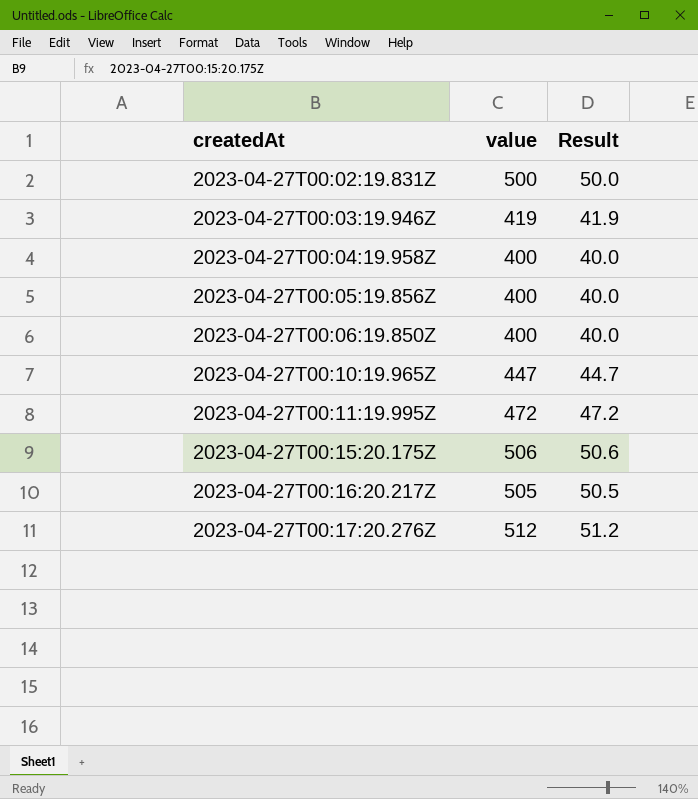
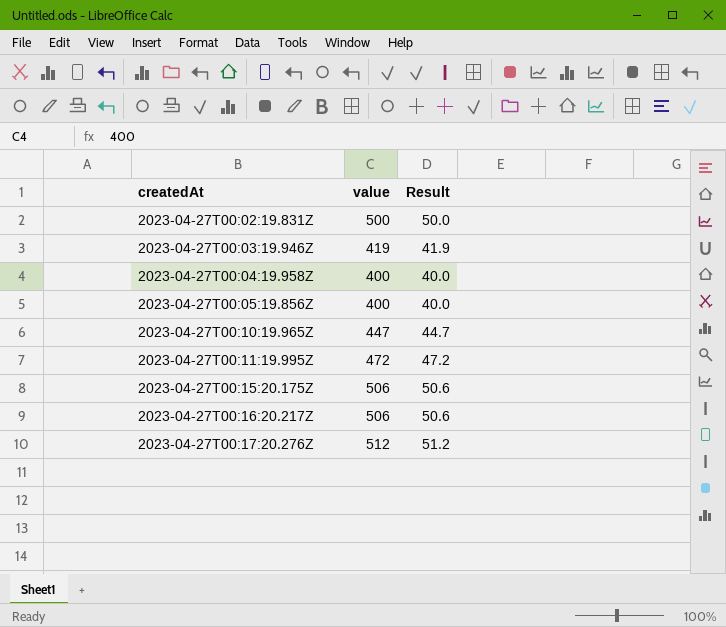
row 2023-04-27T00:06:19.850Z: 400 | 40.0 -> none
2023-04-27T00:16:20.217Z | value: 505 -> 506
2023-04-27T00:16:20.217Z | Result: 50.5 -> 50.6

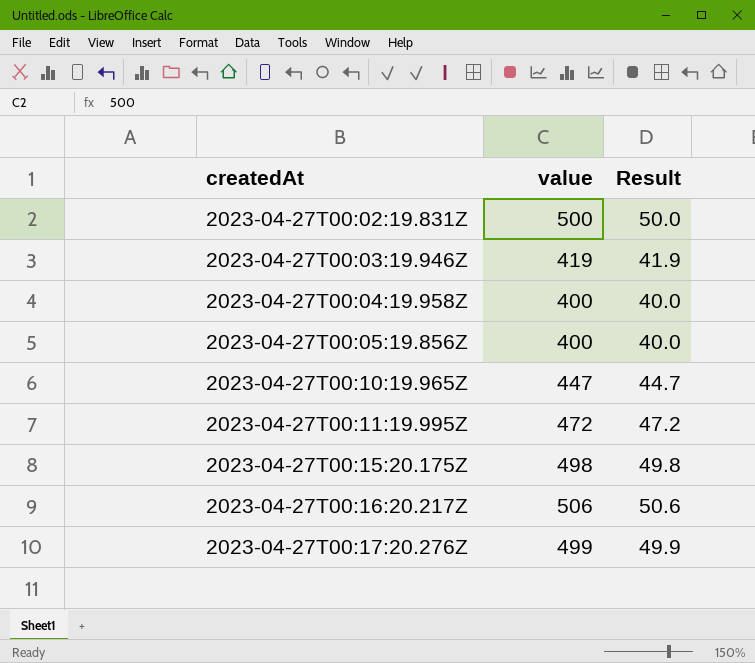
2023-04-27T00:15:20.175Z | value: 506 -> 498
2023-04-27T00:15:20.175Z | Result: 50.6 -> 49.8
2023-04-27T00:17:20.276Z | value: 512 -> 499
2023-04-27T00:17:20.276Z | Result: 51.2 -> 49.9

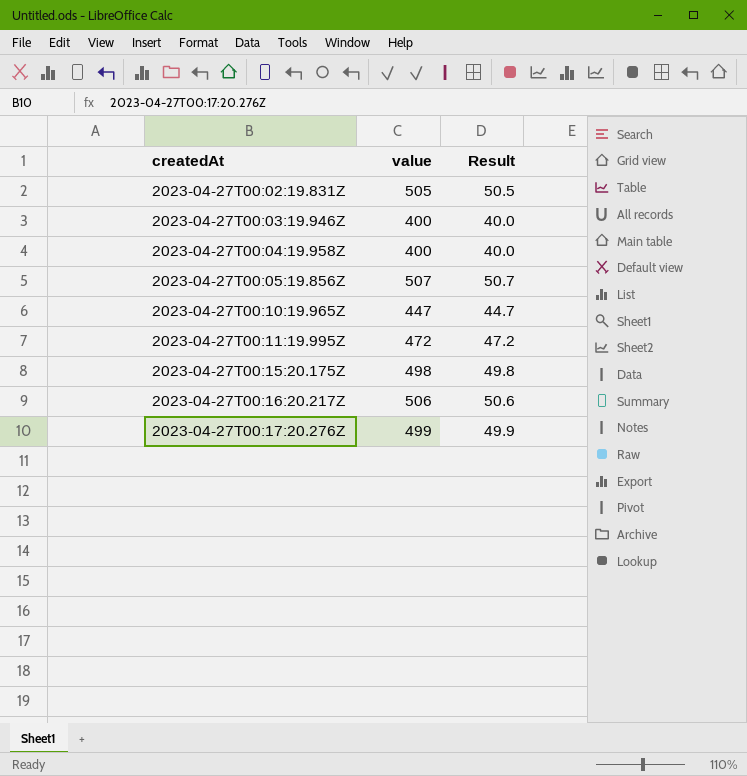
2023-04-27T00:02:19.831Z | value: 500 -> 505
2023-04-27T00:02:19.831Z | Result: 50.0 -> 50.5
2023-04-27T00:03:19.946Z | value: 419 -> 400
2023-04-27T00:03:19.946Z | Result: 41.9 -> 40.0
2023-04-27T00:05:19.856Z | value: 400 -> 507
2023-04-27T00:05:19.856Z | Result: 40.0 -> 50.7

